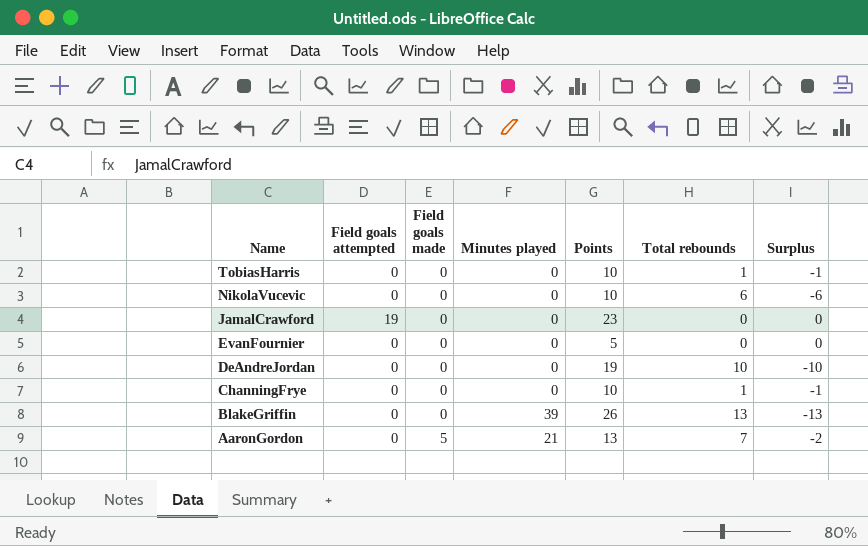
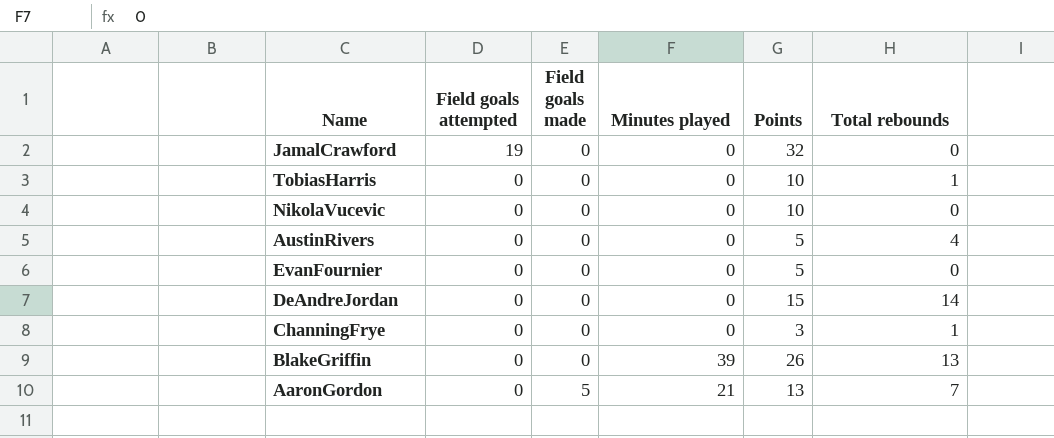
row order: Name descending -> Field goals attempted descending
column Surplus | formula: [Field goals made] - [Total rebounds] -> none
JamalCrawford | Points: 23 -> 32
NikolaVucevic | Total rebounds: 6 -> 0
row AustinRivers: none -> 0 | 0 | 0 | 5 | 4
DeAndreJordan | Points: 19 -> 15
DeAndreJordan | Total rebounds: 10 -> 14
ChanningFrye | Points: 10 -> 3

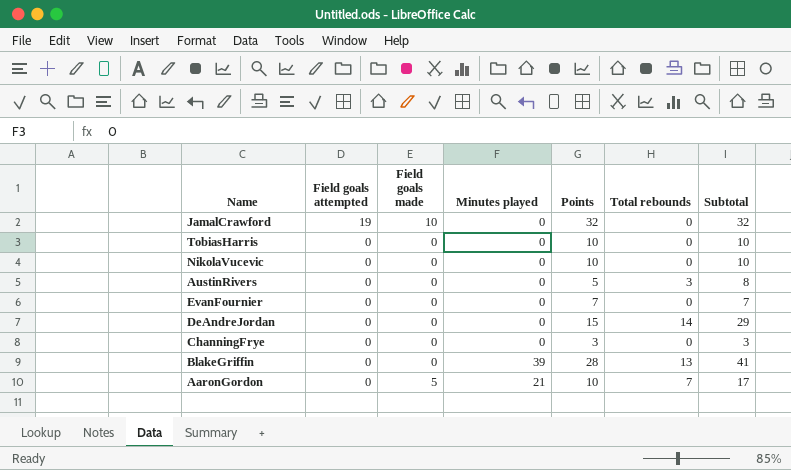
column Subtotal | formula: none -> [Points] + [Total rebounds]
JamalCrawford | Field goals made: 0 -> 10
TobiasHarris | Total rebounds: 1 -> 0
AustinRivers | Total rebounds: 4 -> 3
EvanFournier | Points: 5 -> 7
ChanningFrye | Total rebounds: 1 -> 0
BlakeGriffin | Points: 26 -> 28
AaronGordon | Points: 13 -> 10

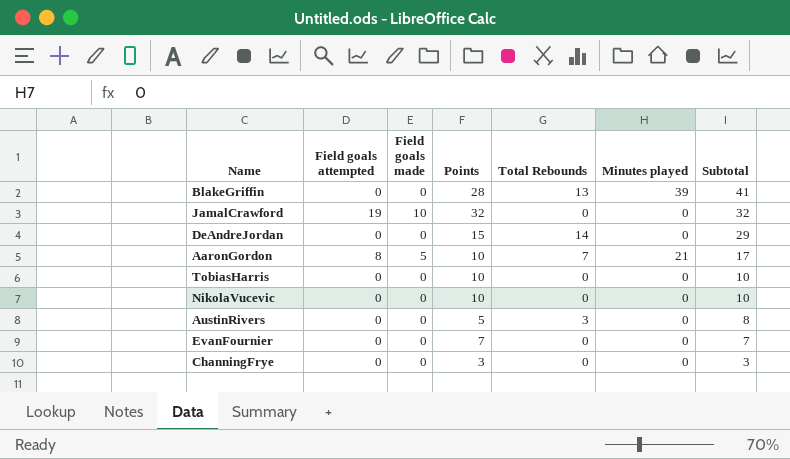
row order: Field goals attempted descending -> Subtotal descending
column name: Total rebounds -> Total Rebounds
column Minutes played | position: 4 -> 6
AaronGordon | Field goals attempted: 0 -> 8

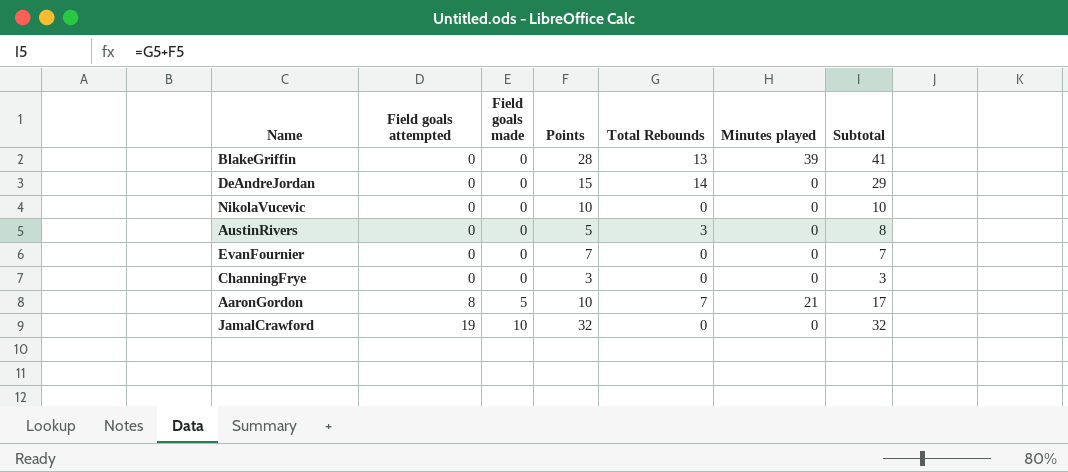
row order: Subtotal descending -> Field goals attempted ascending
row TobiasHarris: 0 | 0 | 10 | 0 | 0 | 10 -> none

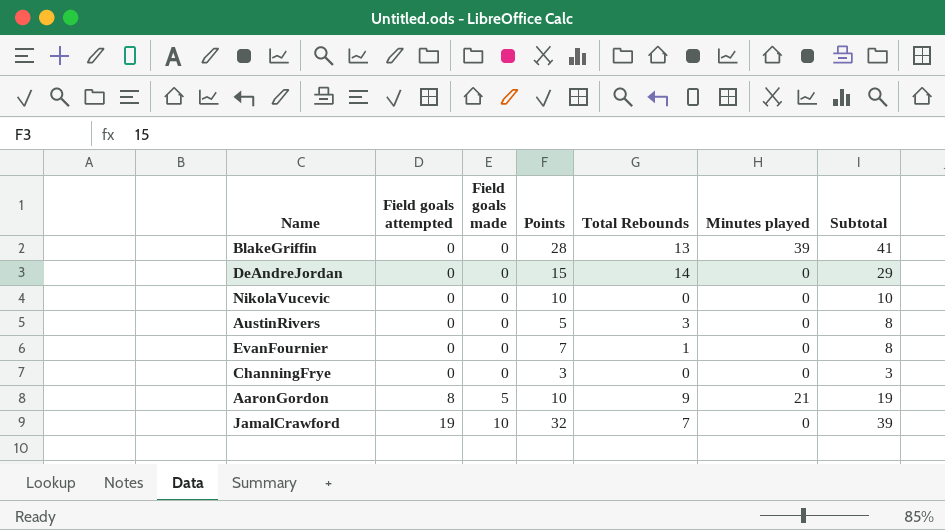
EvanFournier | Total Rebounds: 0 -> 1
EvanFournier | Subtotal: 7 -> 8
AaronGordon | Total Rebounds: 7 -> 9
AaronGordon | Subtotal: 17 -> 19
JamalCrawford | Total Rebounds: 0 -> 7
JamalCrawford | Subtotal: 32 -> 39

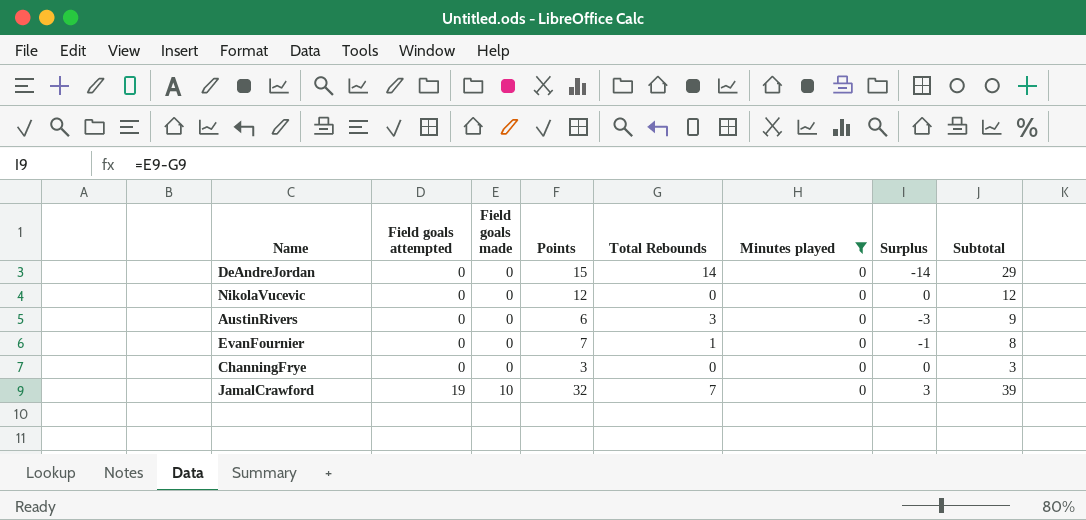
filter: none -> Minutes played = 0
column Surplus | formula: none -> [Field goals made] - [Total Rebounds]
NikolaVucevic | Points: 10 -> 12
NikolaVucevic | Subtotal: 10 -> 12
AustinRivers | Points: 5 -> 6
AustinRivers | Subtotal: 8 -> 9

